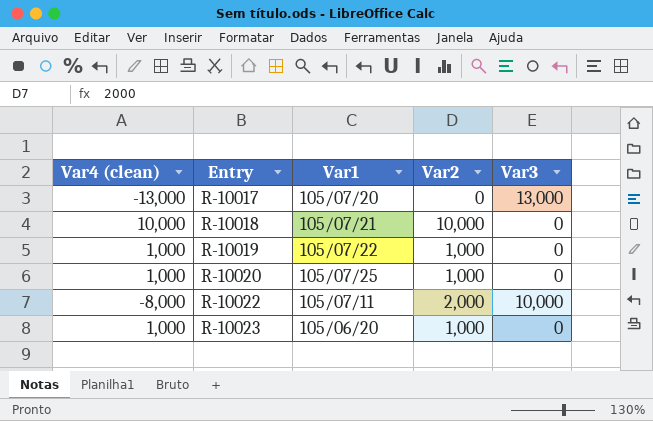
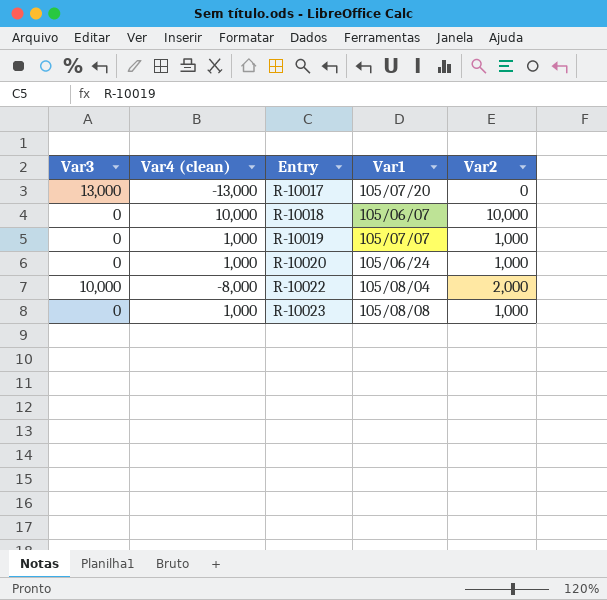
column Var3 | position: 5 -> 1
R-10018 | Var1: 105/07/21 -> 105/06/07
R-10019 | Var1: 105/07/22 -> 105/07/07
R-10020 | Var1: 105/07/25 -> 105/06/24
R-10022 | Var1: 105/07/11 -> 105/08/04
R-10023 | Var1: 105/06/20 -> 105/08/08

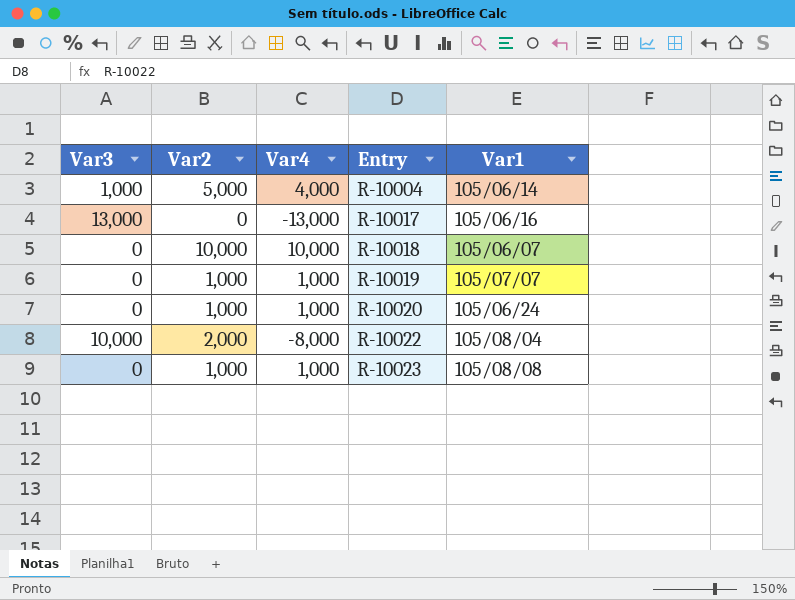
column Var2 | position: 5 -> 2
column name: Var4 (clean) -> Var4
row R-10004: none -> 1,000 | 5,000 | 4,000 | 105/06/14
R-10017 | Var1: 105/07/20 -> 105/06/16

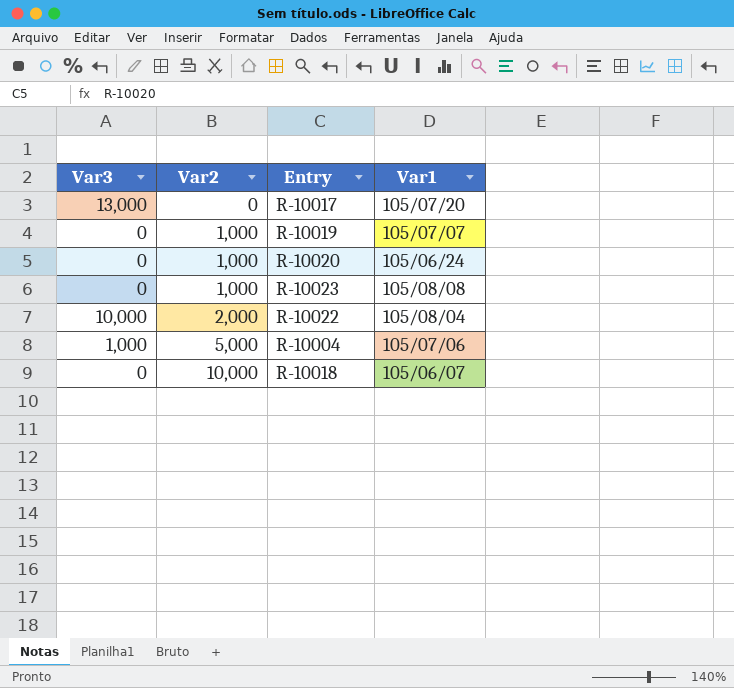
row order: Entry ascending -> Var2 ascending
column Var4 | formula: [Var2] - [Var3] -> none
R-10017 | Var1: 105/06/16 -> 105/07/20
R-10004 | Var1: 105/06/14 -> 105/07/06

